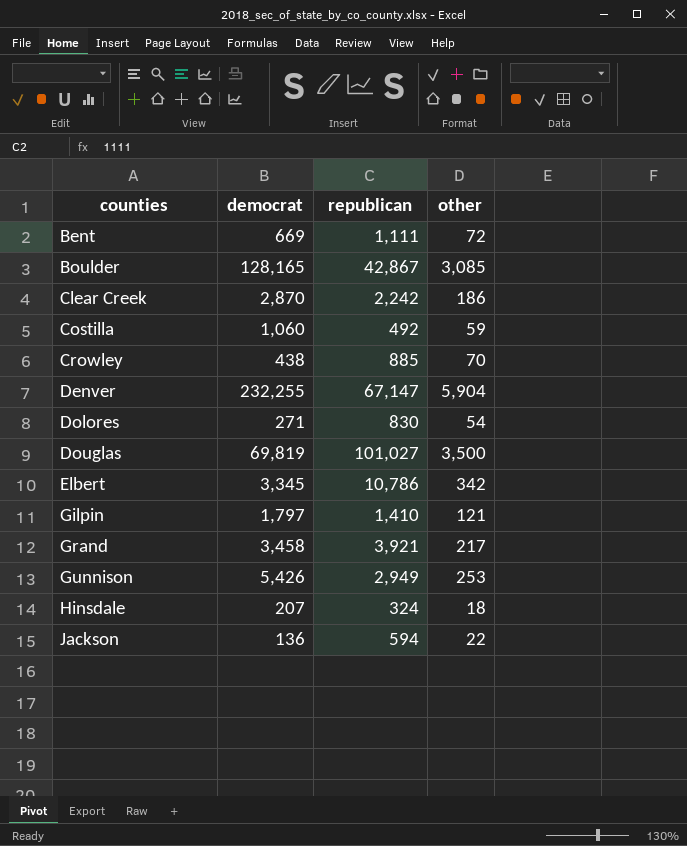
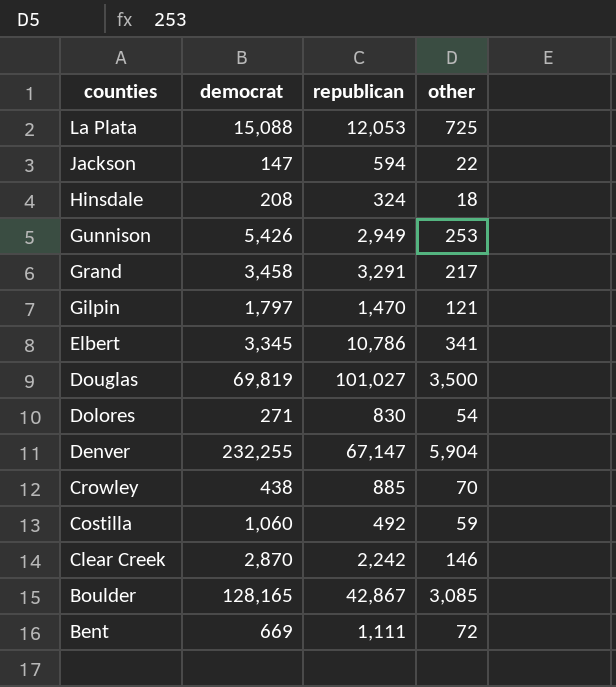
row order: counties ascending -> counties descending
row La Plata: none -> 15,088 | 12,053 | 725
Jackson | democrat: 136 -> 147
Hinsdale | democrat: 207 -> 208
Grand | republican: 3,921 -> 3,291
Gilpin | republican: 1,410 -> 1,470
Elbert | other: 342 -> 341
Clear Creek | other: 186 -> 146

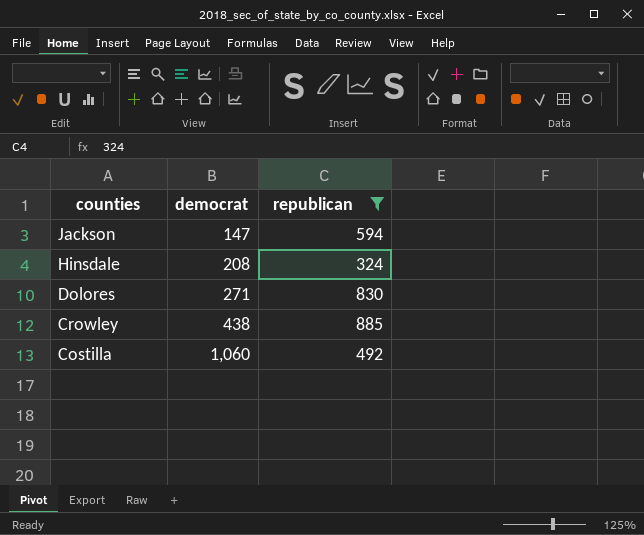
filter: none -> republican <= 885
column other | position: 4 -> none

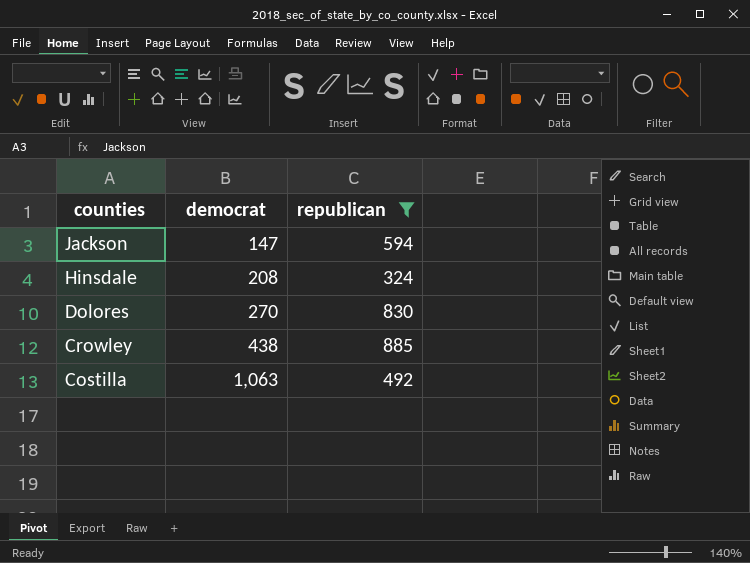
Dolores | democrat: 271 -> 270
Costilla | democrat: 1,060 -> 1,063

